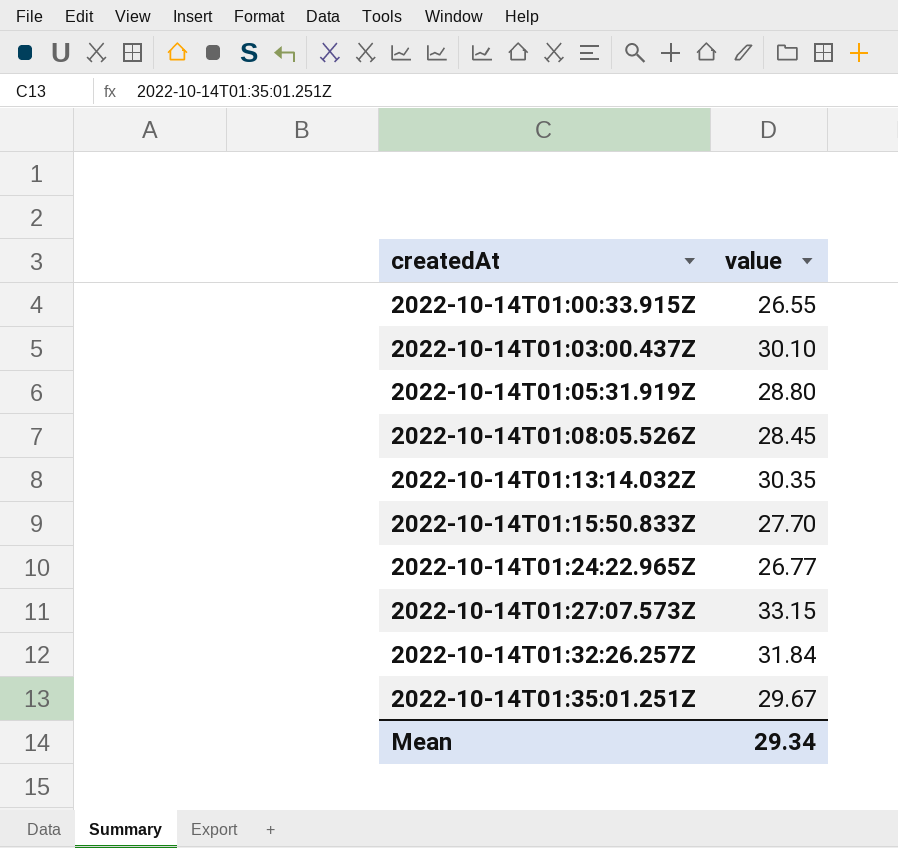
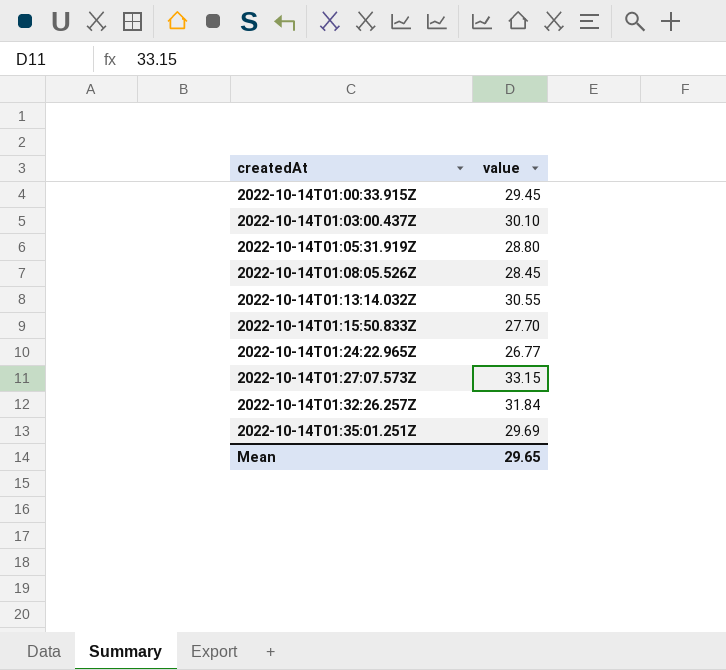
2022-10-14T01:00:33.915Z | value: 26.55 -> 29.45
2022-10-14T01:13:14.032Z | value: 30.35 -> 30.55
2022-10-14T01:35:01.251Z | value: 29.67 -> 29.69
Mean | value: 29.34 -> 29.65

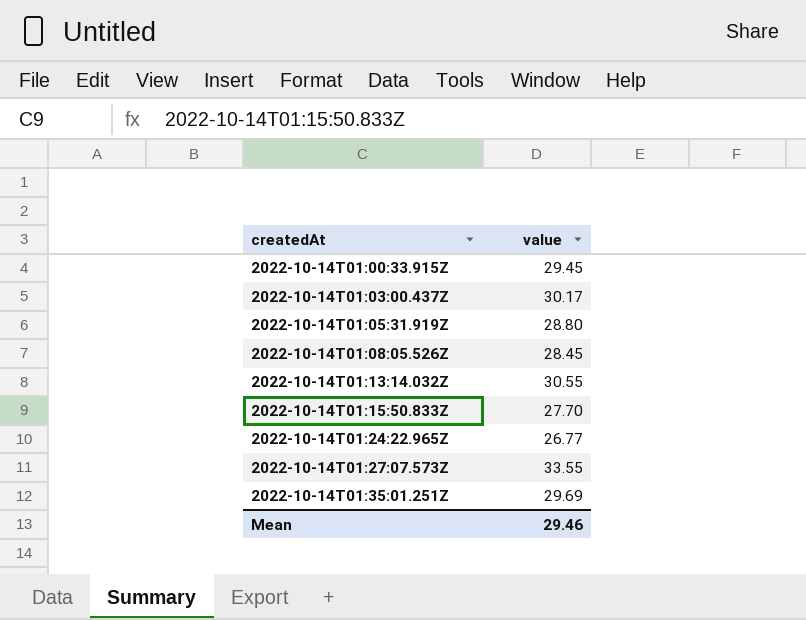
row 2022-10-14T01:32:26.257Z: 31.84 -> none
2022-10-14T01:03:00.437Z | value: 30.10 -> 30.17
2022-10-14T01:27:07.573Z | value: 33.15 -> 33.55
Mean | value: 29.65 -> 29.46

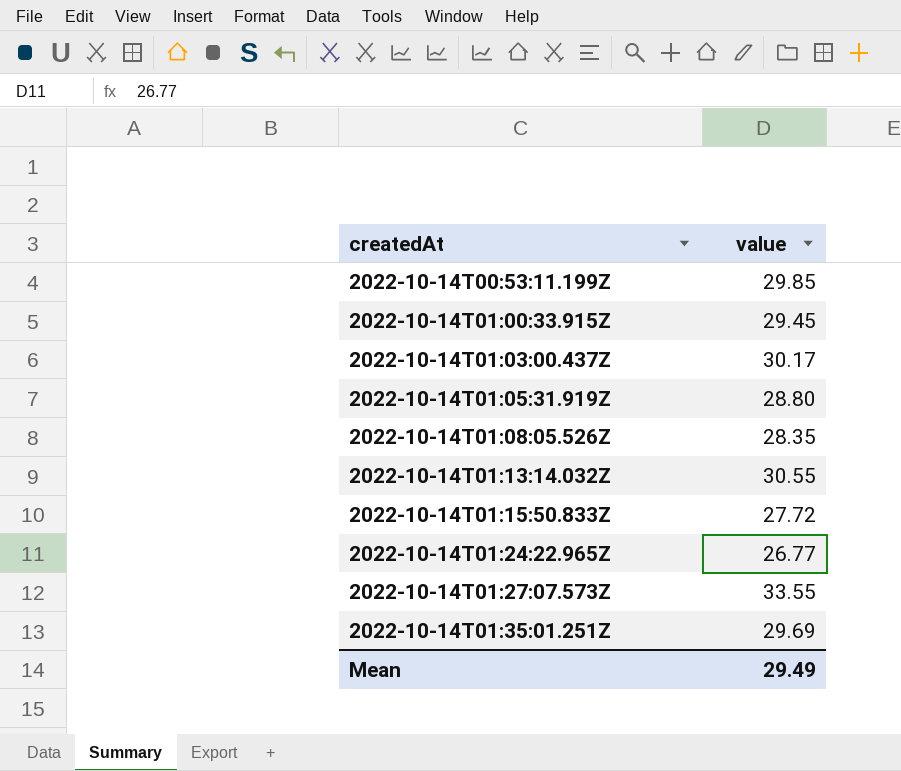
row 2022-10-14T00:53:11.199Z: none -> 29.85
2022-10-14T01:08:05.526Z | value: 28.45 -> 28.35
2022-10-14T01:15:50.833Z | value: 27.70 -> 27.72
Mean | value: 29.46 -> 29.49

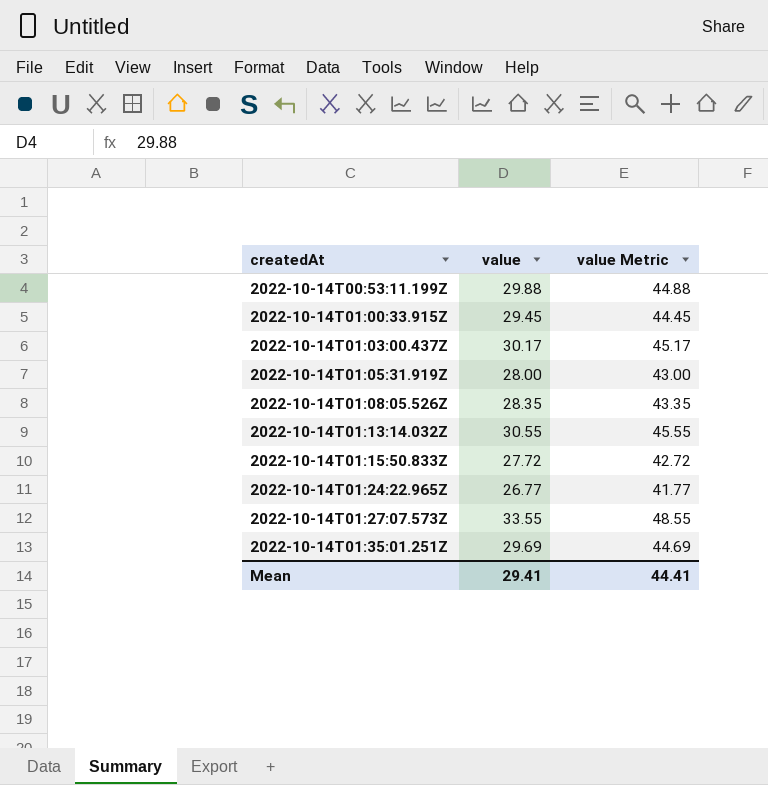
column value Metric | formula: none -> [value] + 15
2022-10-14T00:53:11.199Z | value: 29.85 -> 29.88
2022-10-14T01:05:31.919Z | value: 28.80 -> 28.00
Mean | value: 29.49 -> 29.41

